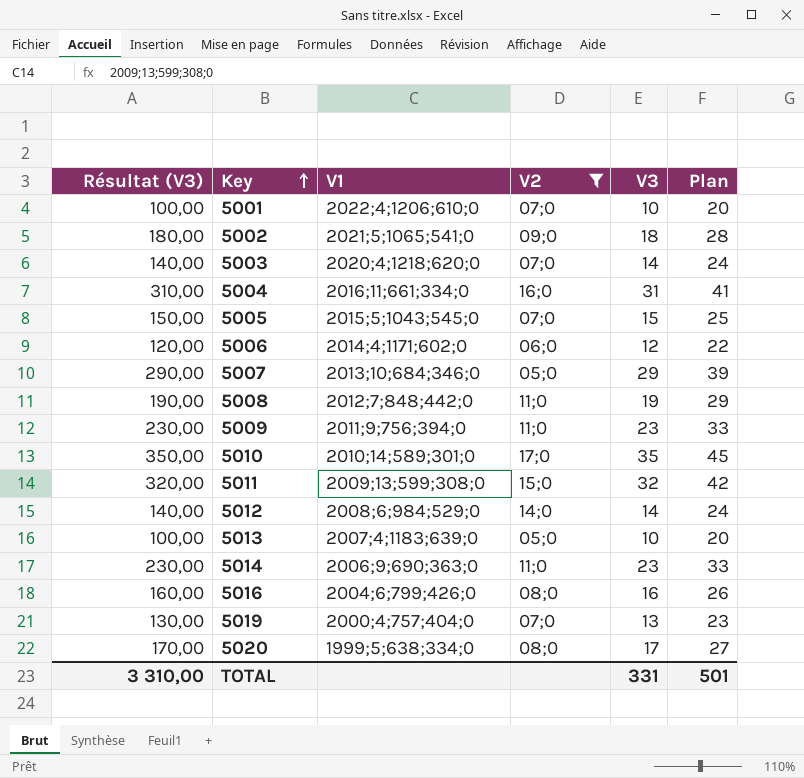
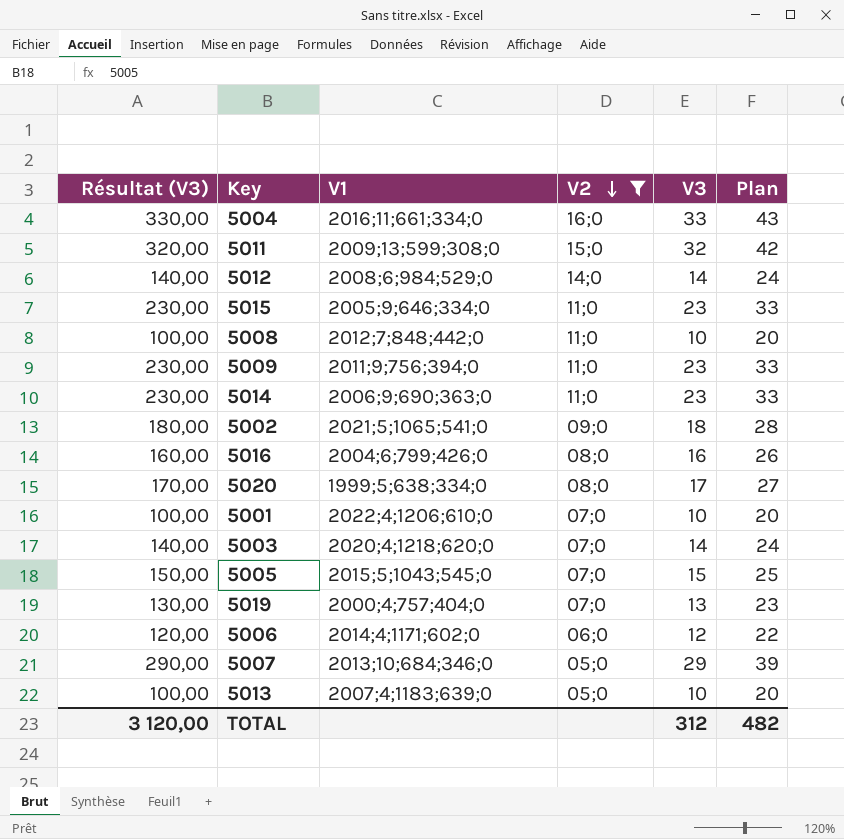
row order: Key ascending -> V2 descending
row 5010: 350,00 | 2010;14;589;301;0 | 17;0 | 35 | 45 -> none
5004 | Résultat (V3): 310,00 -> 330,00
5004 | V3: 31 -> 33
5004 | Plan: 41 -> 43
row 5015: none -> 230,00 | 2005;9;646;334;0 | 11;0 | 23 | 33
5008 | Résultat (V3): 190,00 -> 100,00
5008 | V3: 19 -> 10
5008 | Plan: 29 -> 20
TOTAL | Résultat (V3): 3 310,00 -> 3 120,00
TOTAL | V3: 331 -> 312
TOTAL | Plan: 501 -> 482

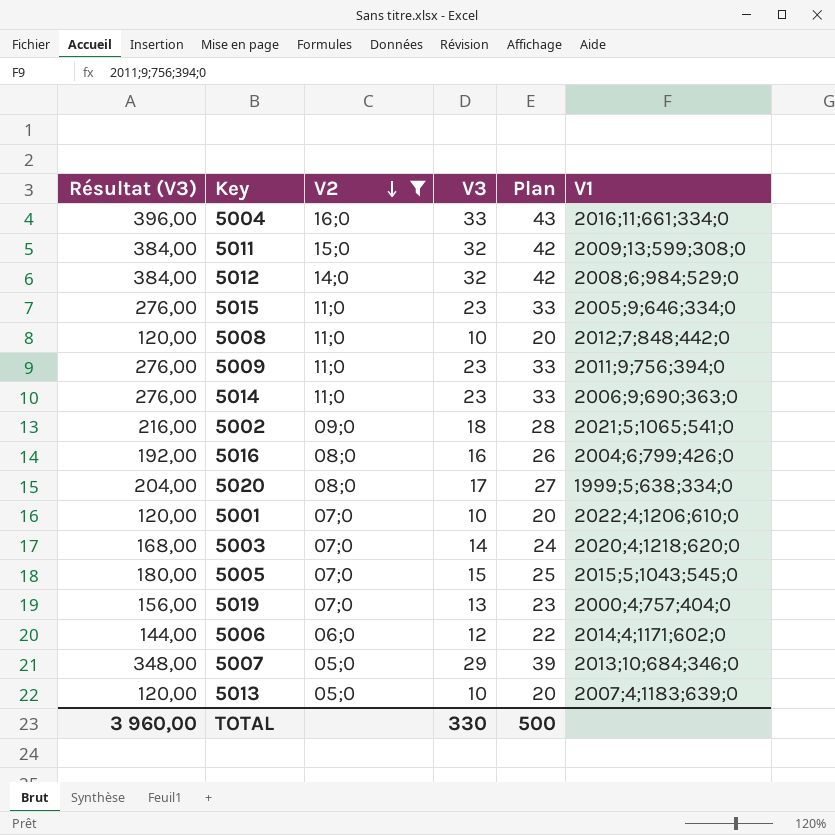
column Résultat (V3) | formula: [V3] * 10 -> [V3] * 12
column V1 | position: 3 -> 6
5012 | V3: 14 -> 32
5012 | Plan: 24 -> 42
TOTAL | Résultat (V3): 3 120,00 -> 3 960,00
TOTAL | V3: 312 -> 330
TOTAL | Plan: 482 -> 500

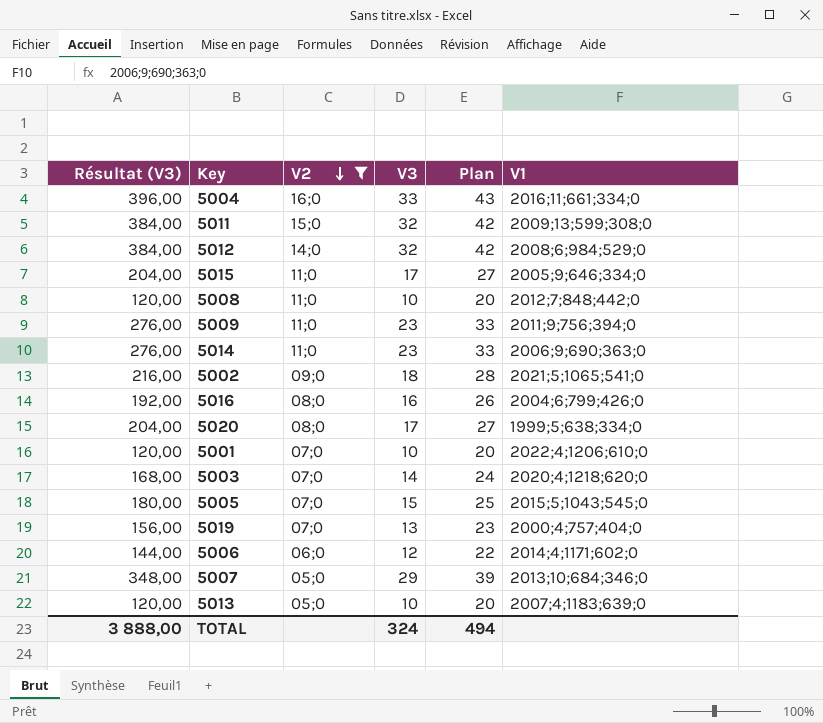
5015 | Résultat (V3): 276,00 -> 204,00
5015 | V3: 23 -> 17
5015 | Plan: 33 -> 27
TOTAL | Résultat (V3): 3 960,00 -> 3 888,00
TOTAL | V3: 330 -> 324
TOTAL | Plan: 500 -> 494

